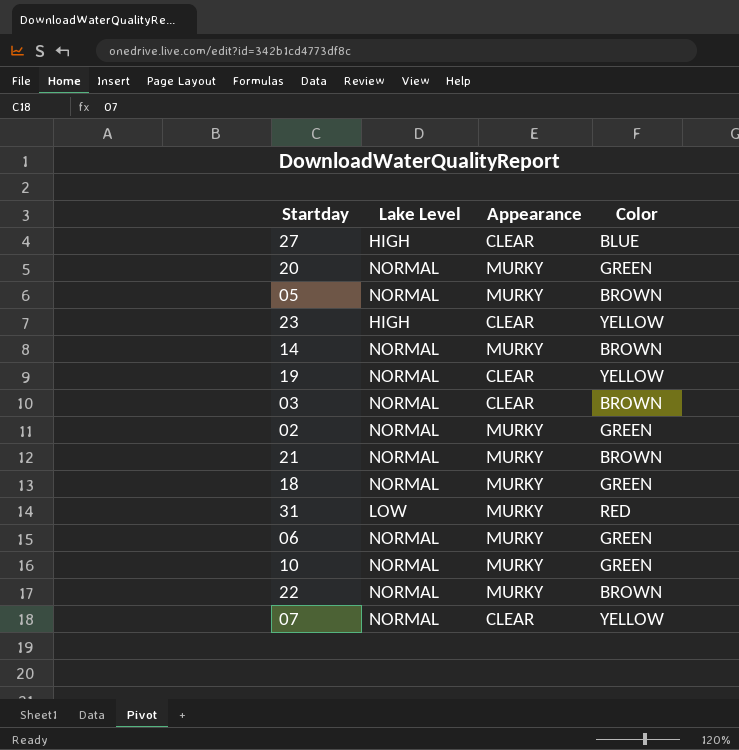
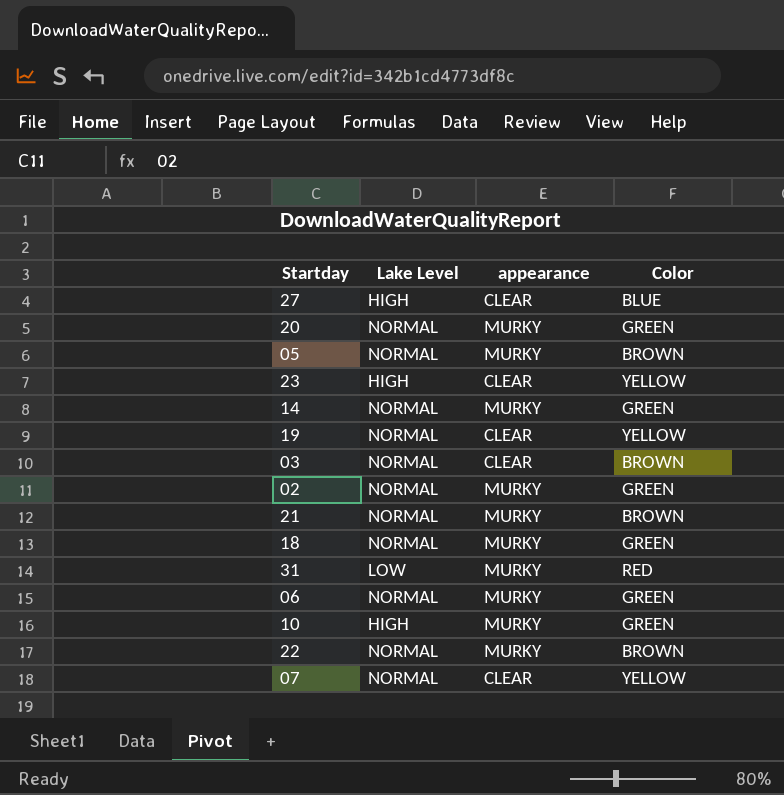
column name: Appearance -> appearance
14 | Color: BROWN -> GREEN
10 | Lake Level: NORMAL -> HIGH

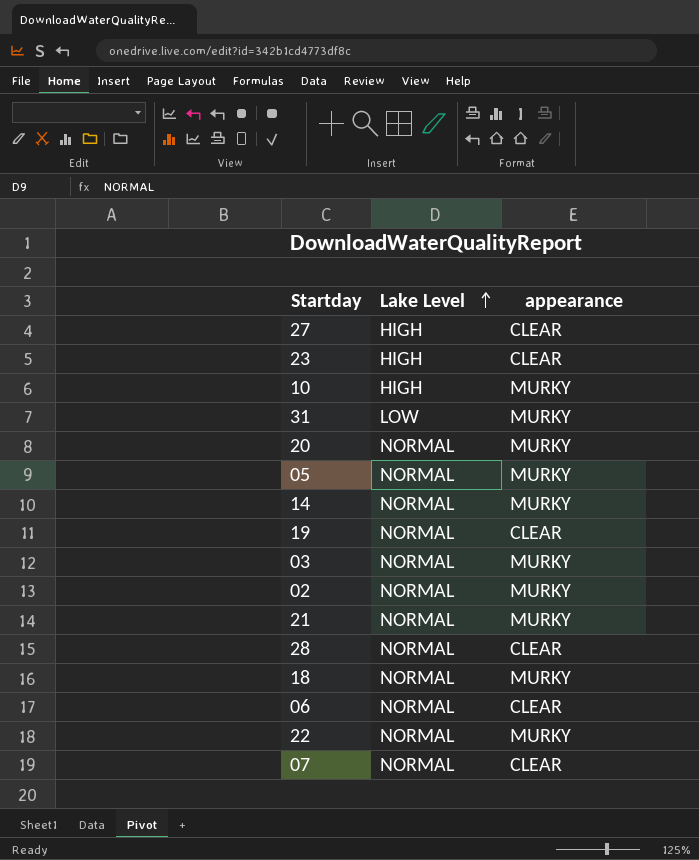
row order: none -> Lake Level ascending
column Color | position: 4 -> none
03 | appearance: CLEAR -> MURKY
row 28: none -> NORMAL | CLEAR
06 | appearance: MURKY -> CLEAR

